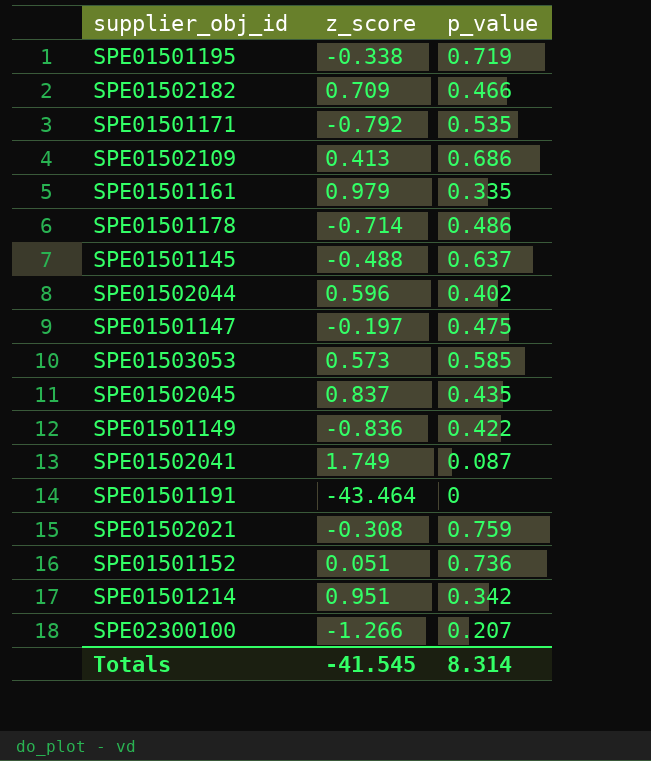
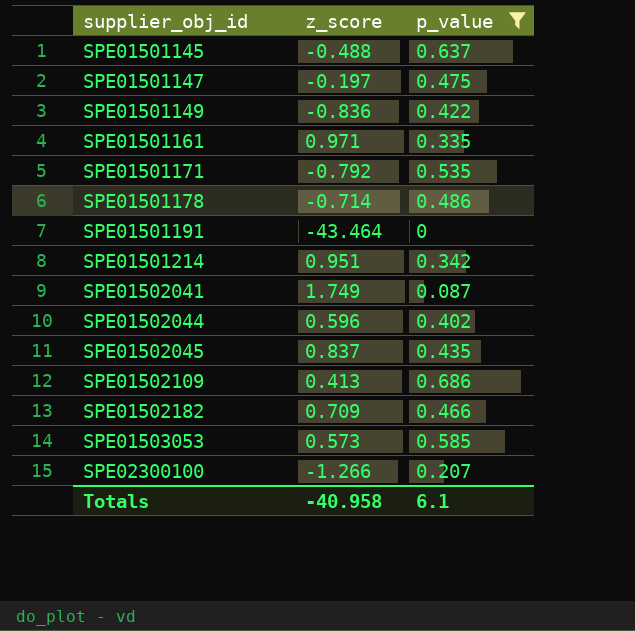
filter: none -> p_value <= 0.686
row order: none -> supplier_obj_id ascending
SPE01501161 | z_score: 0.979 -> 0.971
Totals | z_score: -41.545 -> -40.958
Totals | p_value: 8.314 -> 6.1

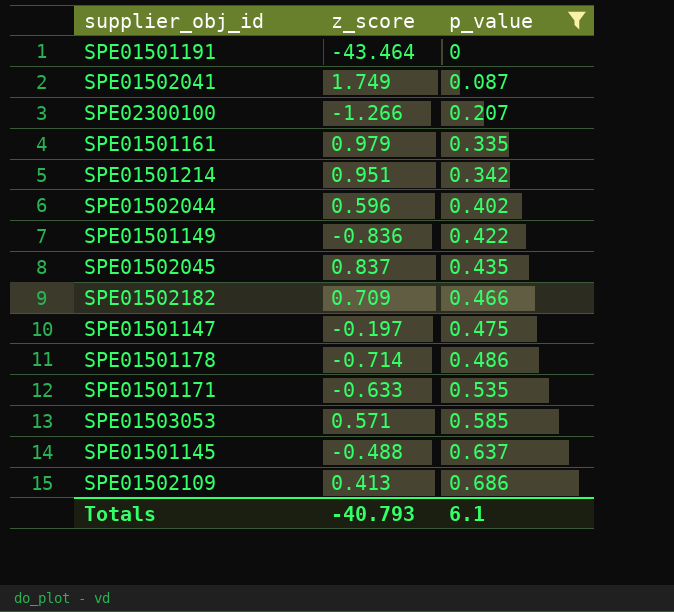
row order: supplier_obj_id ascending -> p_value ascending
SPE01501161 | z_score: 0.971 -> 0.979
SPE01501171 | z_score: -0.792 -> -0.633
SPE01503053 | z_score: 0.573 -> 0.571
Totals | z_score: -40.958 -> -40.793

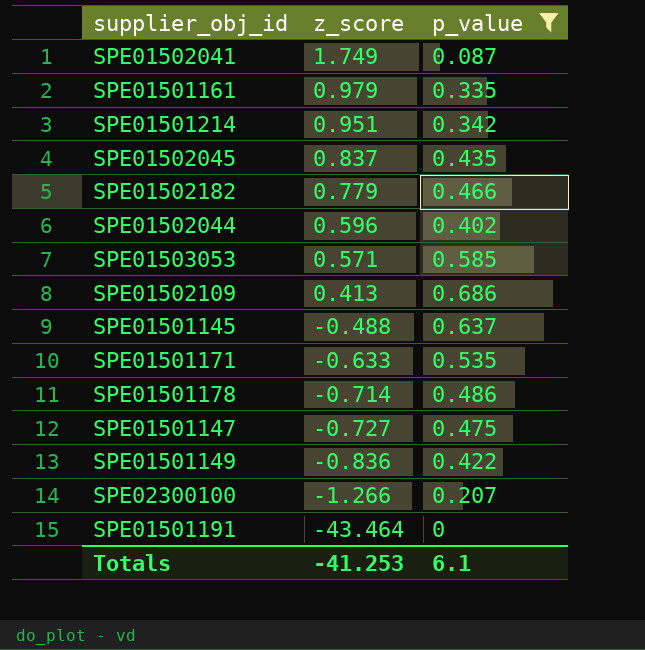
row order: p_value ascending -> z_score descending
SPE01502182 | z_score: 0.709 -> 0.779
SPE01501147 | z_score: -0.197 -> -0.727
Totals | z_score: -40.793 -> -41.253

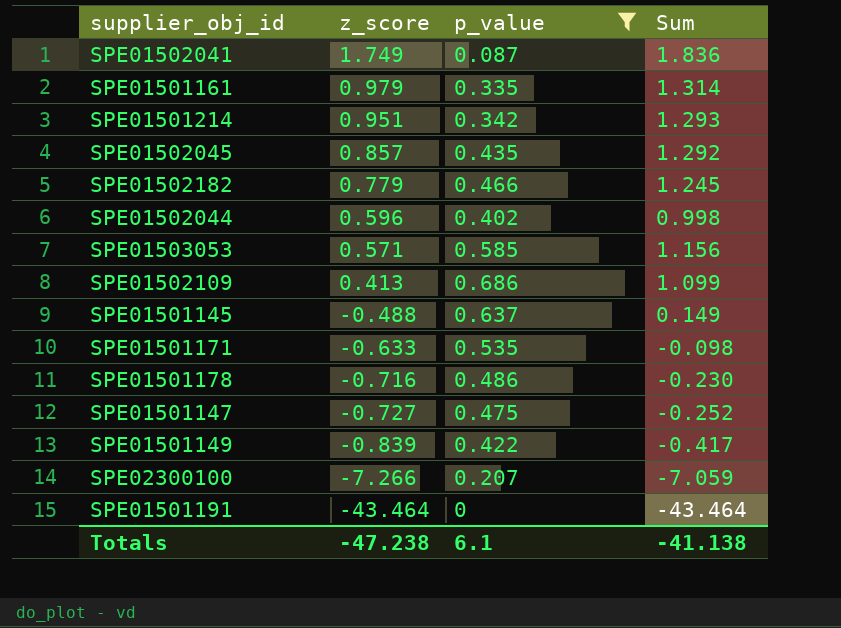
column Sum | formula: none -> [z_score] + [p_value]
SPE01502045 | z_score: 0.837 -> 0.857
SPE01501178 | z_score: -0.714 -> -0.716
SPE01501149 | z_score: -0.836 -> -0.839
SPE02300100 | z_score: -1.266 -> -7.266
Totals | z_score: -41.253 -> -47.238

